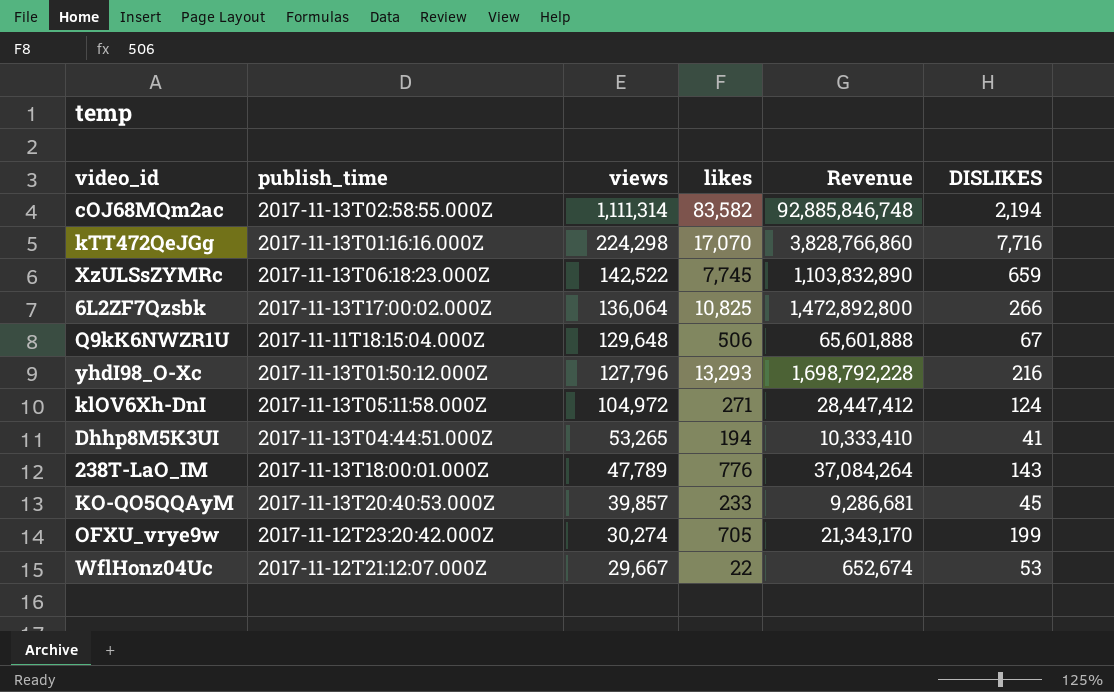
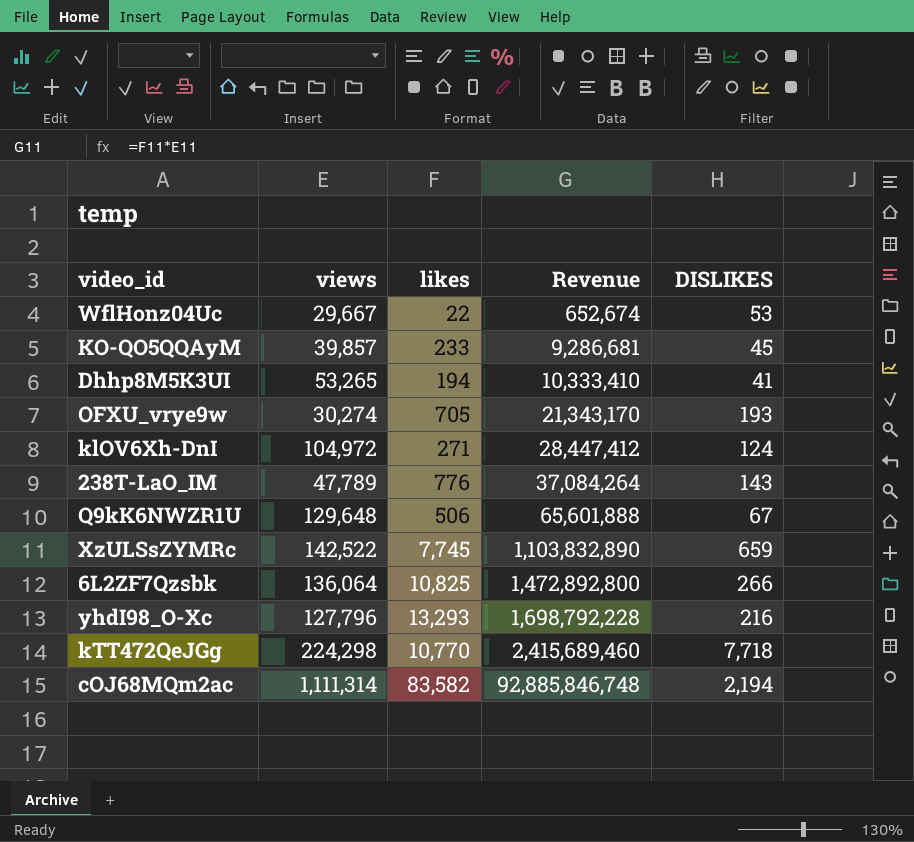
row order: views descending -> Revenue ascending
column publish_time | position: 2 -> none
OFXU_vrye9w | DISLIKES: 199 -> 193
kTT472QeJGg | likes: 17,070 -> 10,770
kTT472QeJGg | Revenue: 3,828,766,860 -> 2,415,689,460
kTT472QeJGg | DISLIKES: 7,716 -> 7,718

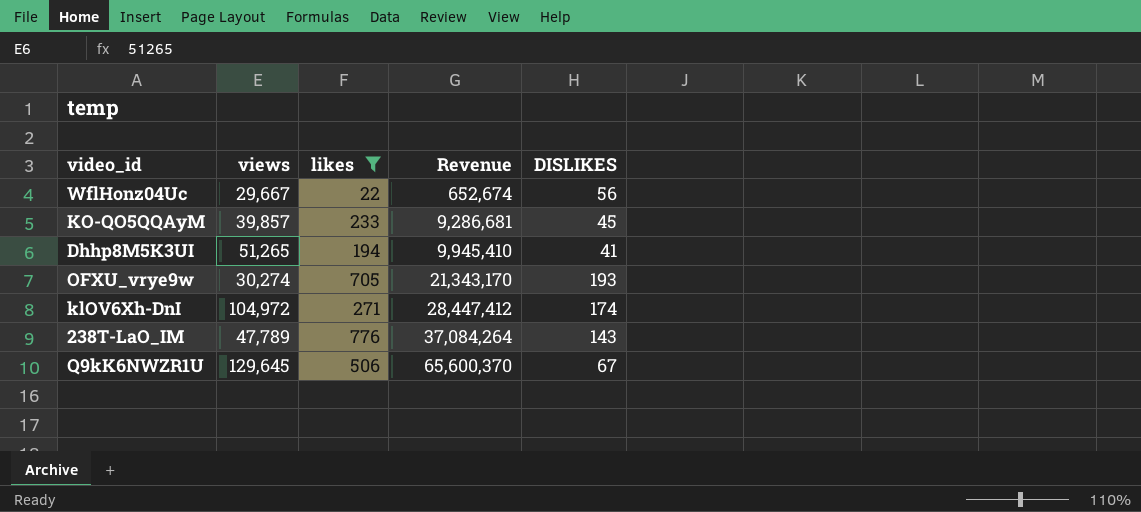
filter: none -> likes <= 776
WflHonz04Uc | DISLIKES: 53 -> 56
Dhhp8M5K3UI | views: 53,265 -> 51,265
Dhhp8M5K3UI | Revenue: 10,333,410 -> 9,945,410
klOV6Xh-DnI | DISLIKES: 124 -> 174
Q9kK6NWZR1U | views: 129,648 -> 129,645
Q9kK6NWZR1U | Revenue: 65,601,888 -> 65,600,370

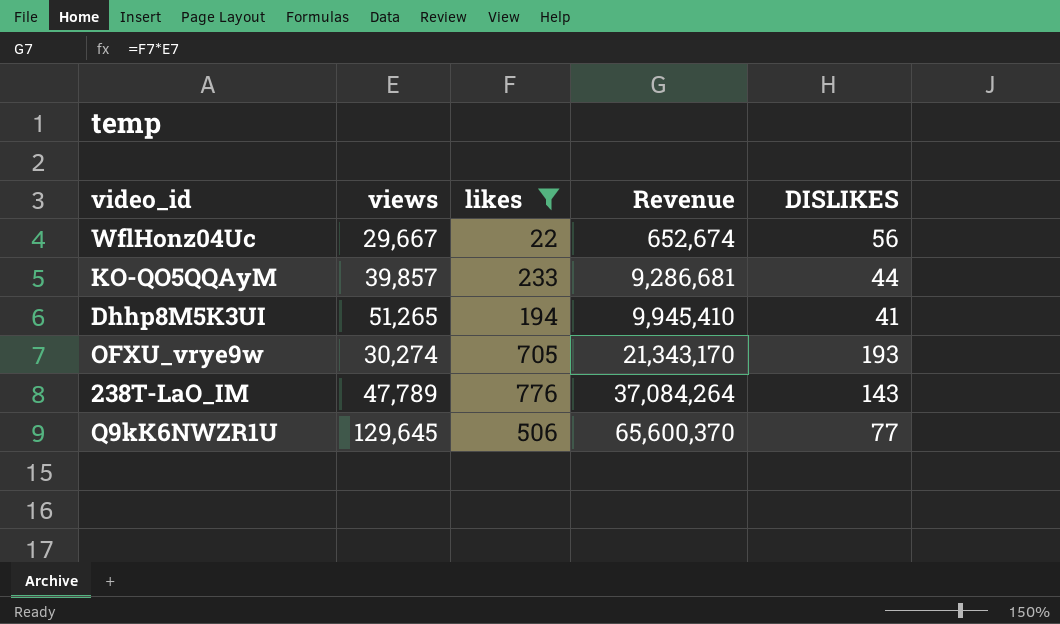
row klOV6Xh-DnI: 104,972 | 271 | 28,447,412 | 174 -> none
KO-QO5QQAyM | DISLIKES: 45 -> 44
Q9kK6NWZR1U | DISLIKES: 67 -> 77

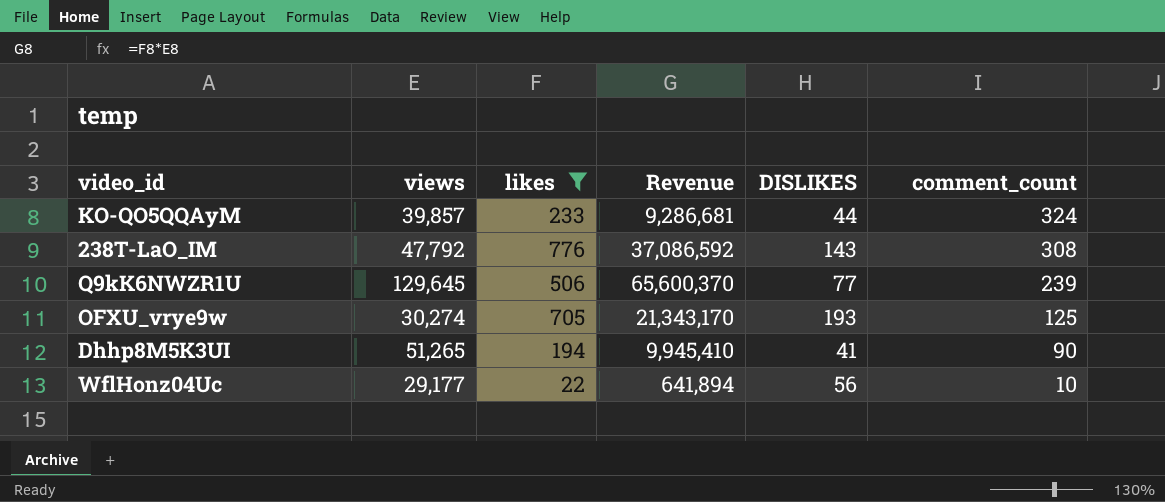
row order: Revenue ascending -> comment_count descending
column comment_count | position: none -> 6
238T-LaO_IM | views: 47,789 -> 47,792
238T-LaO_IM | Revenue: 37,084,264 -> 37,086,592
WflHonz04Uc | views: 29,667 -> 29,177
WflHonz04Uc | Revenue: 652,674 -> 641,894

